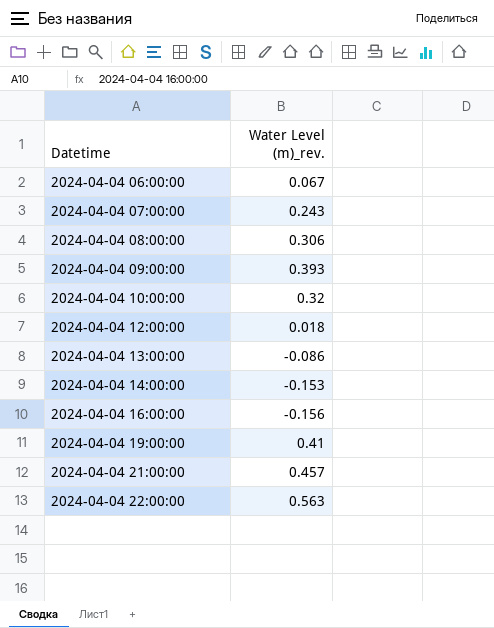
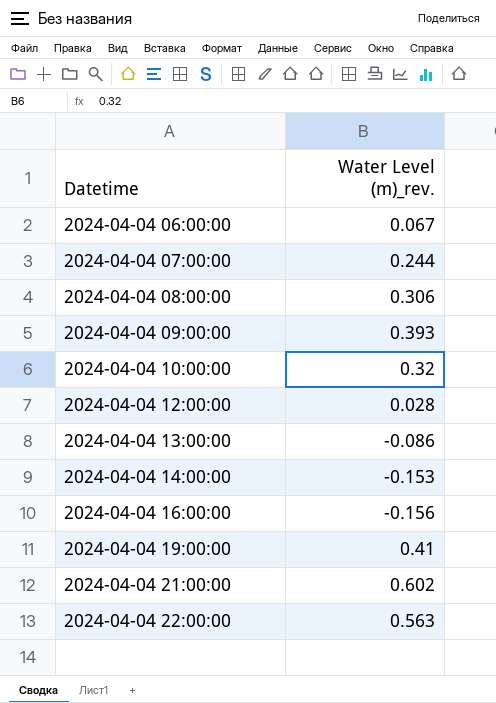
2024-04-04 07:00:00 | Water Level (m)_rev.: 0.243 -> 0.244
2024-04-04 12:00:00 | Water Level (m)_rev.: 0.018 -> 0.028
2024-04-04 21:00:00 | Water Level (m)_rev.: 0.457 -> 0.602

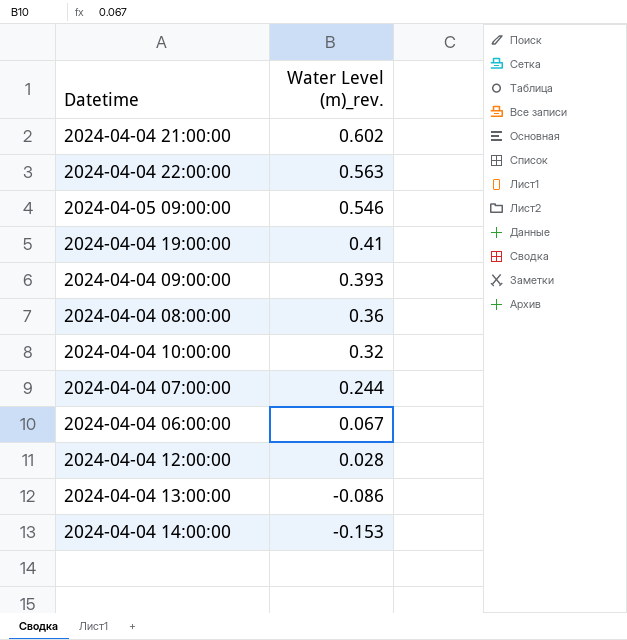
row order: Datetime ascending -> Water Level (m)_rev. descending
row 2024-04-04 16:00:00: -0.156 -> none
row 2024-04-05 09:00:00: none -> 0.546
2024-04-04 08:00:00 | Water Level (m)_rev.: 0.306 -> 0.36

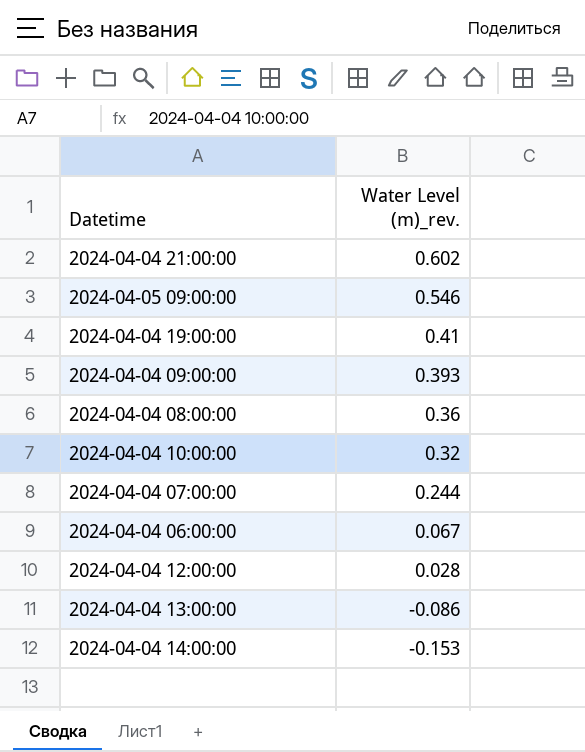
row 2024-04-04 22:00:00: 0.563 -> none

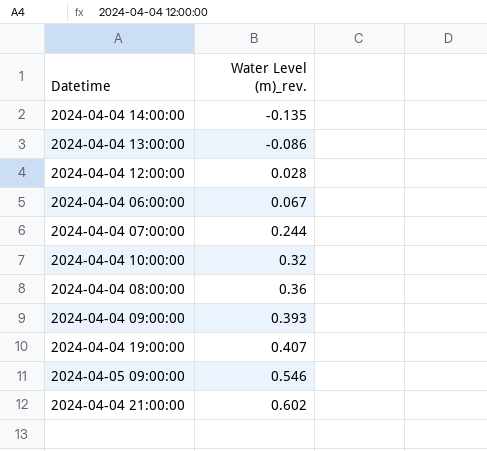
row order: Water Level (m)_rev. descending -> Water Level (m)_rev. ascending
2024-04-04 14:00:00 | Water Level (m)_rev.: -0.153 -> -0.135
2024-04-04 19:00:00 | Water Level (m)_rev.: 0.41 -> 0.407

